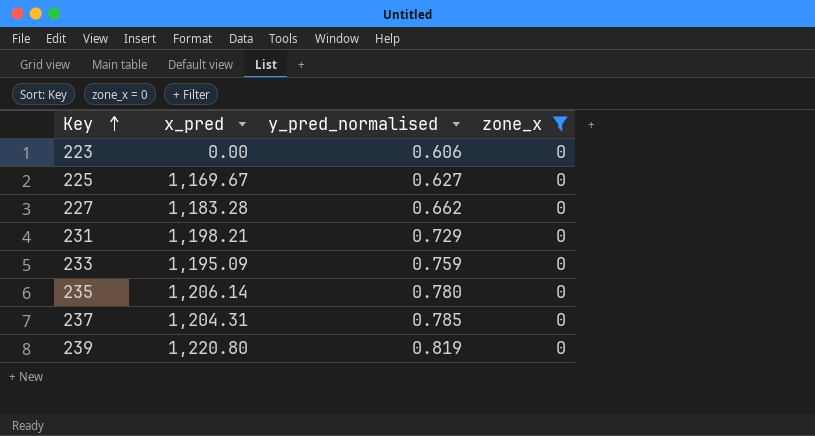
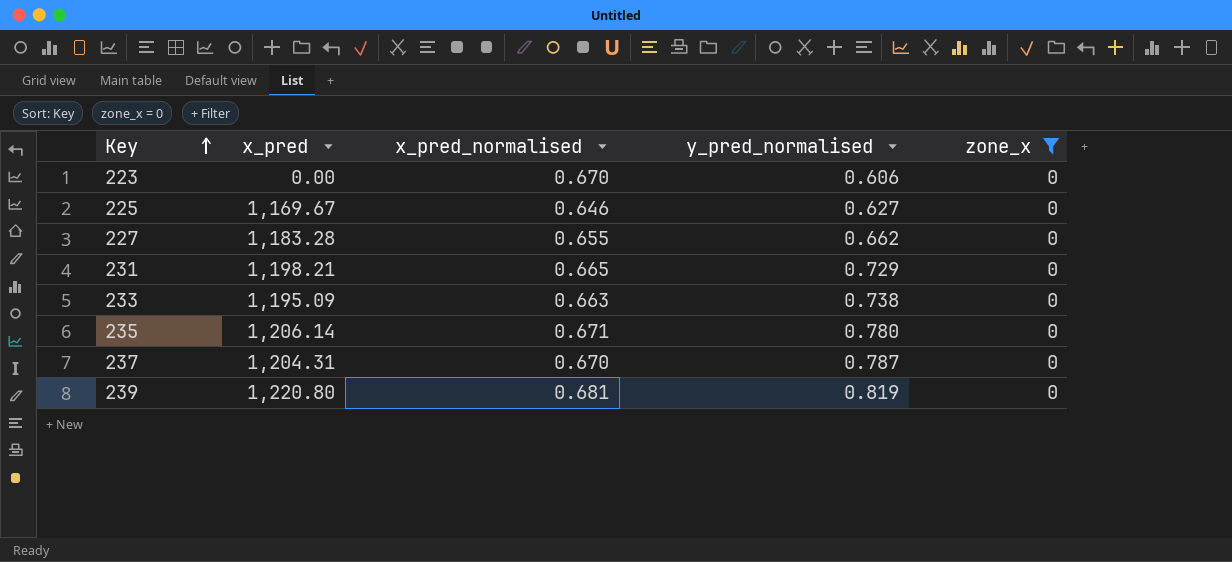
column x_pred_normalised | position: none -> 3
233 | y_pred_normalised: 0.759 -> 0.738
237 | y_pred_normalised: 0.785 -> 0.787

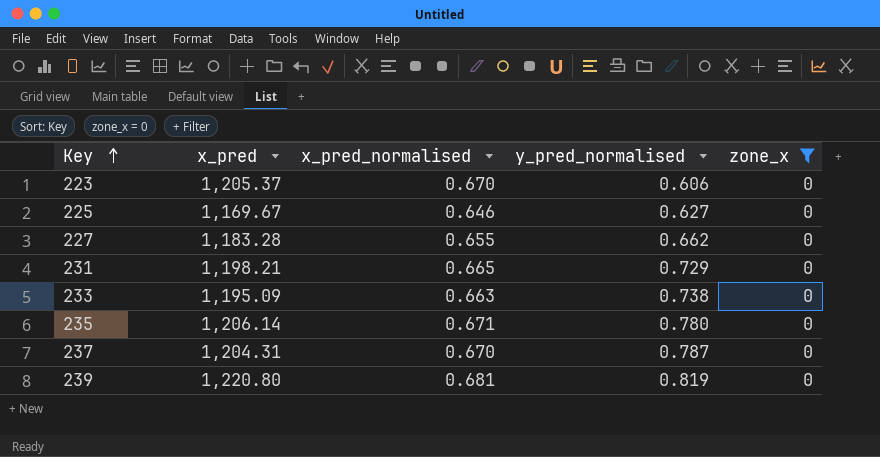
223 | x_pred: 0.00 -> 1,205.37

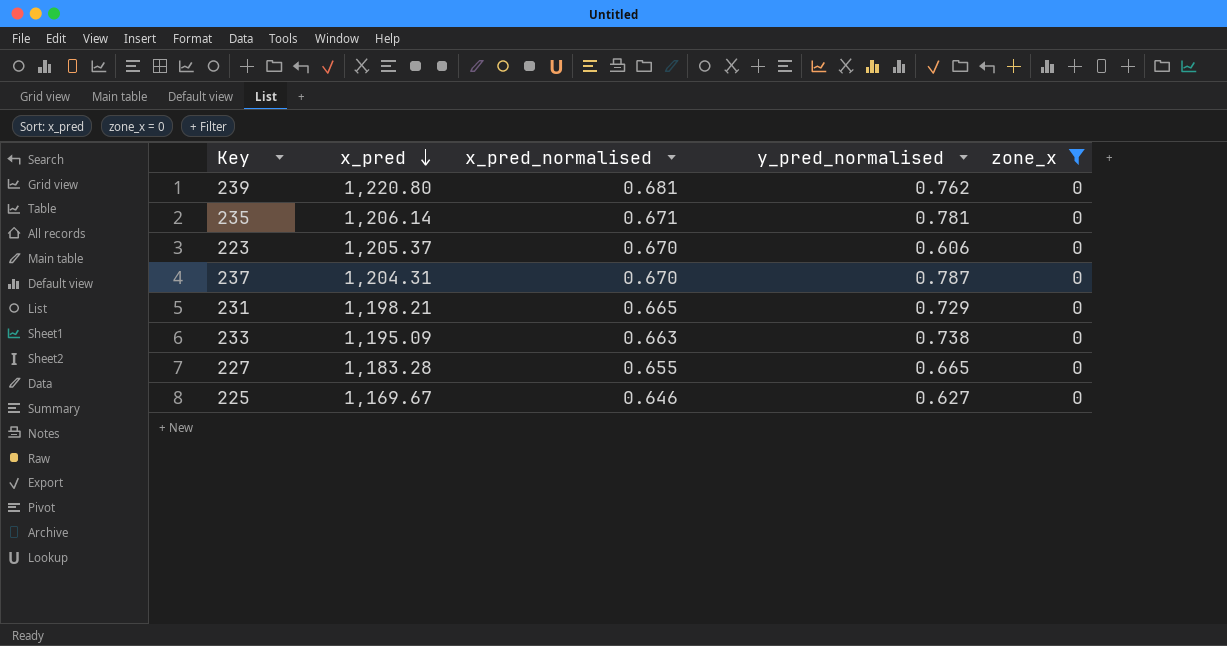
row order: Key ascending -> x_pred descending
239 | y_pred_normalised: 0.819 -> 0.762
235 | y_pred_normalised: 0.780 -> 0.781
227 | y_pred_normalised: 0.662 -> 0.665

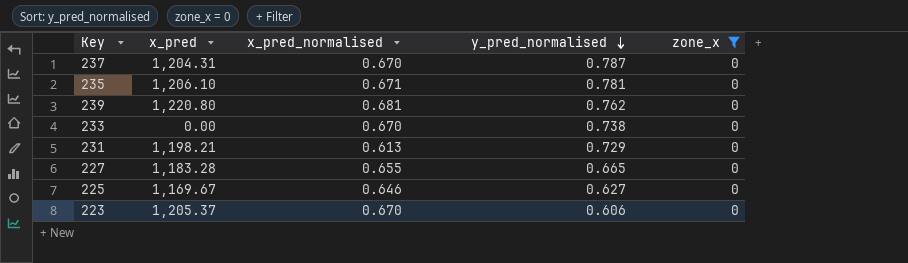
row order: x_pred descending -> y_pred_normalised descending
235 | x_pred: 1,206.14 -> 1,206.10
233 | x_pred: 1,195.09 -> 0.00
233 | x_pred_normalised: 0.663 -> 0.670
231 | x_pred_normalised: 0.665 -> 0.613

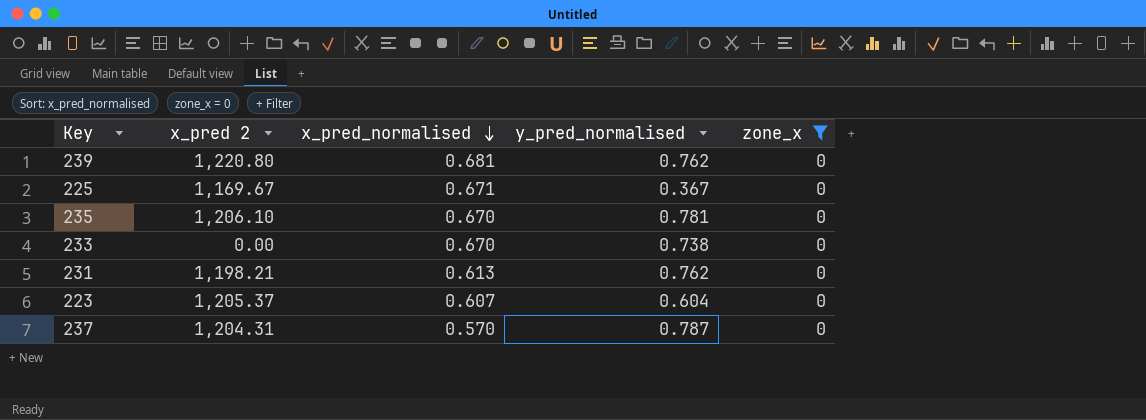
row order: y_pred_normalised descending -> x_pred_normalised descending
column name: x_pred -> x_pred 2
row 227: 1,183.28 | 0.655 | 0.665 | 0 -> none
225 | x_pred_normalised: 0.646 -> 0.671
225 | y_pred_normalised: 0.627 -> 0.367
235 | x_pred_normalised: 0.671 -> 0.670
231 | y_pred_normalised: 0.729 -> 0.762
223 | x_pred_normalised: 0.670 -> 0.607
223 | y_pred_normalised: 0.606 -> 0.604
237 | x_pred_normalised: 0.670 -> 0.570

